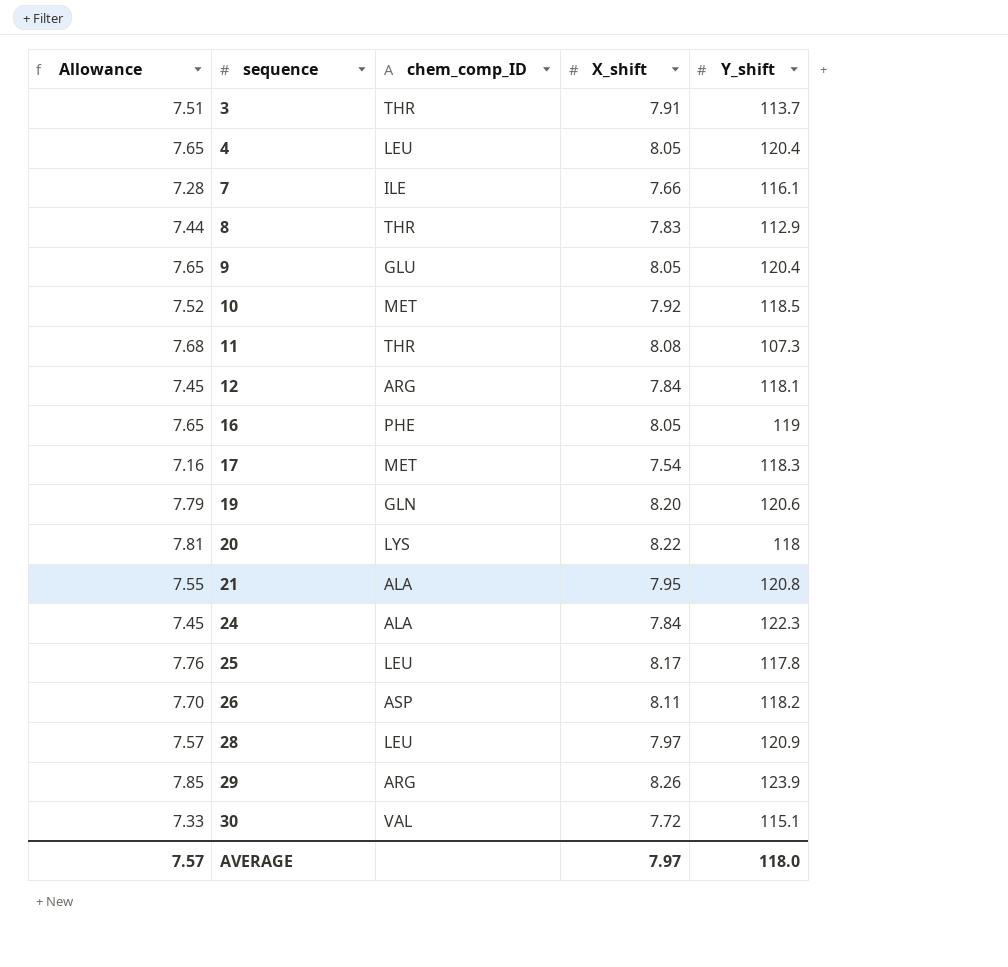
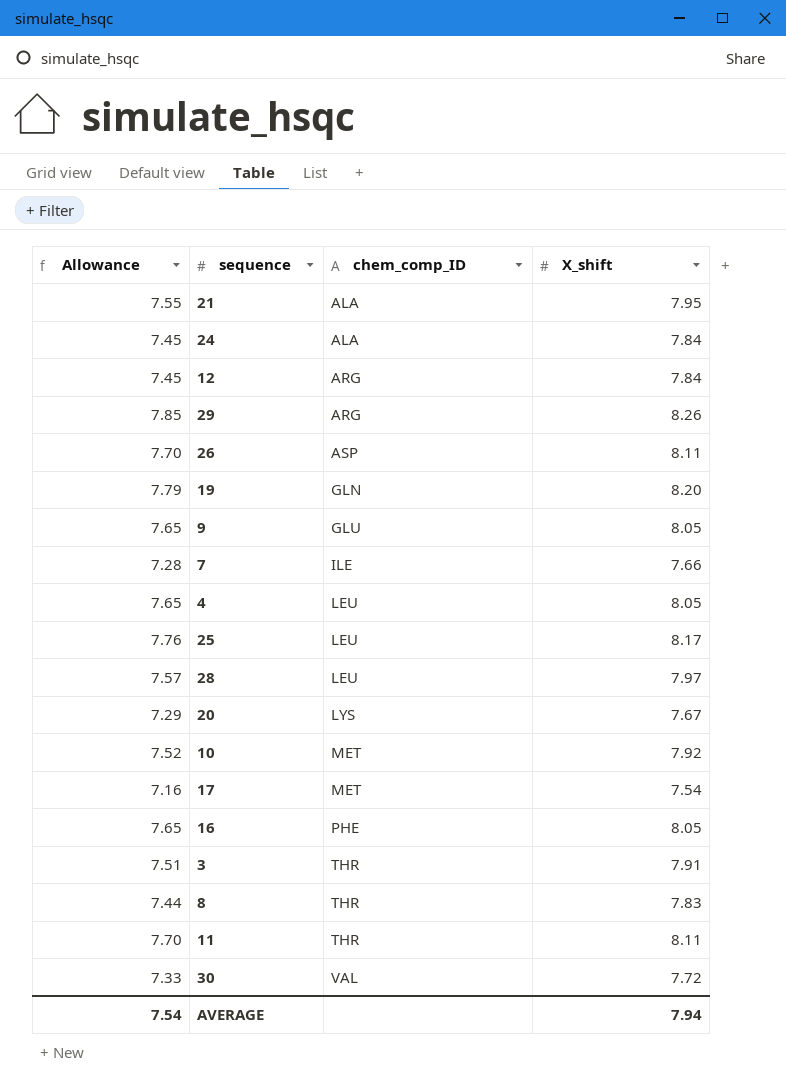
row order: sequence ascending -> chem_comp_ID ascending
column Y_shift | position: 5 -> none
20 | Allowance: 7.81 -> 7.29
20 | X_shift: 8.22 -> 7.67
11 | Allowance: 7.68 -> 7.70
11 | X_shift: 8.08 -> 8.11
AVERAGE | Allowance: 7.57 -> 7.54
AVERAGE | X_shift: 7.97 -> 7.94

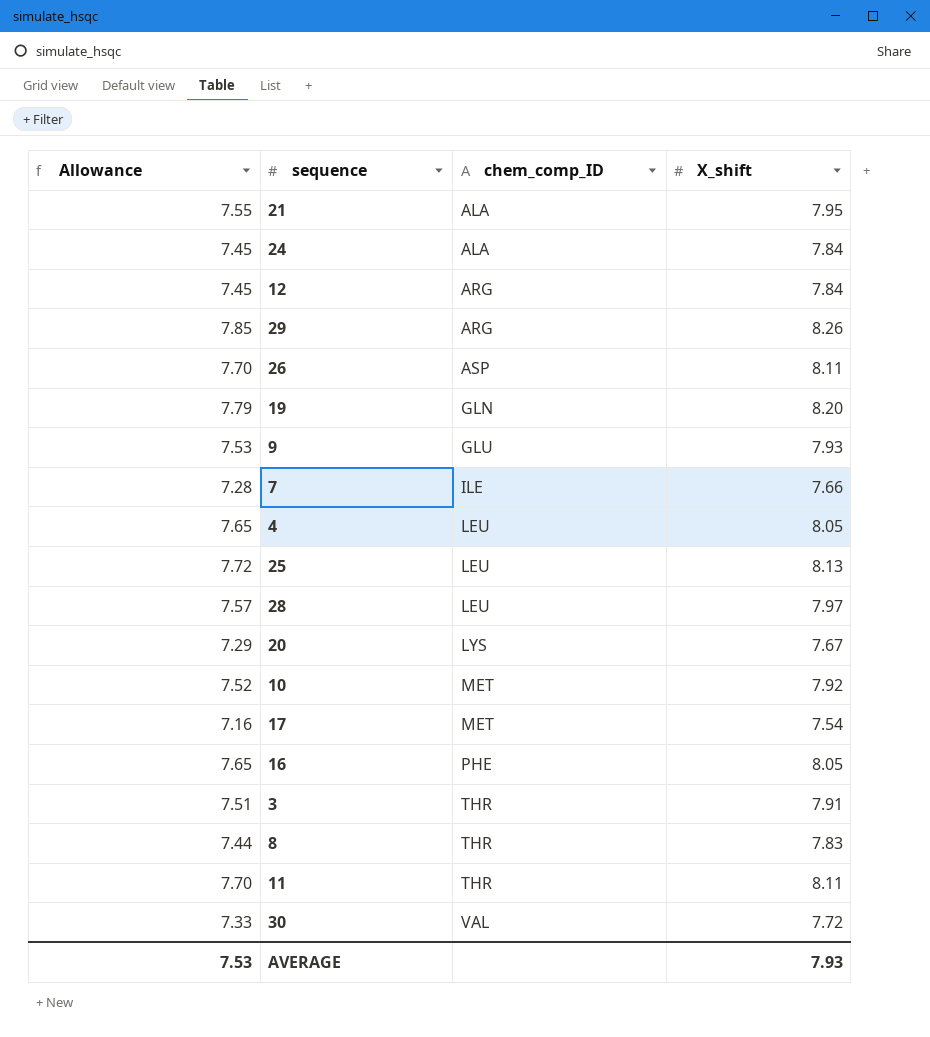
9 | Allowance: 7.65 -> 7.53
9 | X_shift: 8.05 -> 7.93
25 | Allowance: 7.76 -> 7.72
25 | X_shift: 8.17 -> 8.13
AVERAGE | Allowance: 7.54 -> 7.53
AVERAGE | X_shift: 7.94 -> 7.93

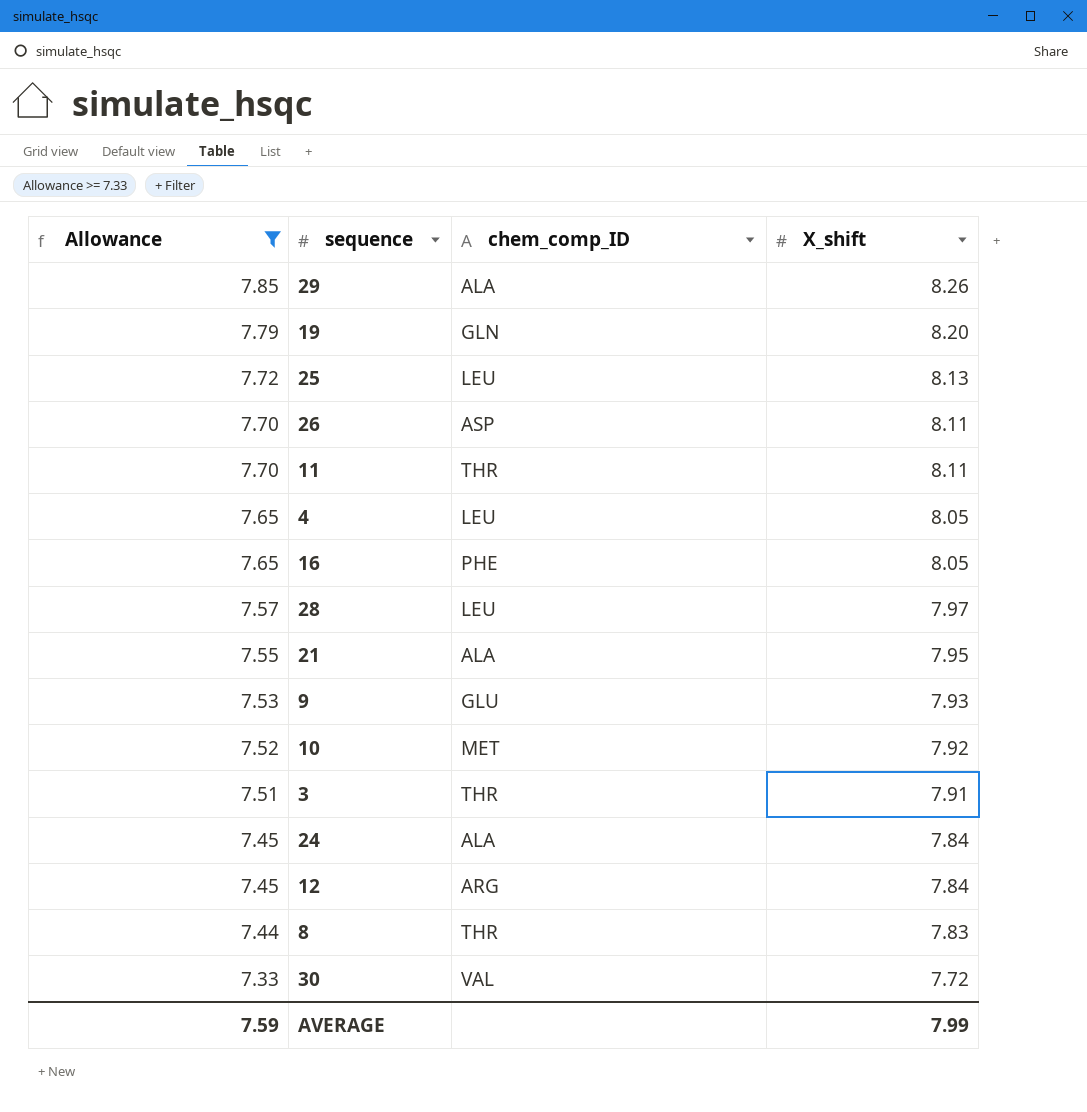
filter: none -> Allowance >= 7.33
row order: chem_comp_ID ascending -> Allowance descending
29 | chem_comp_ID: ARG -> ALA
AVERAGE | Allowance: 7.53 -> 7.59
AVERAGE | X_shift: 7.93 -> 7.99

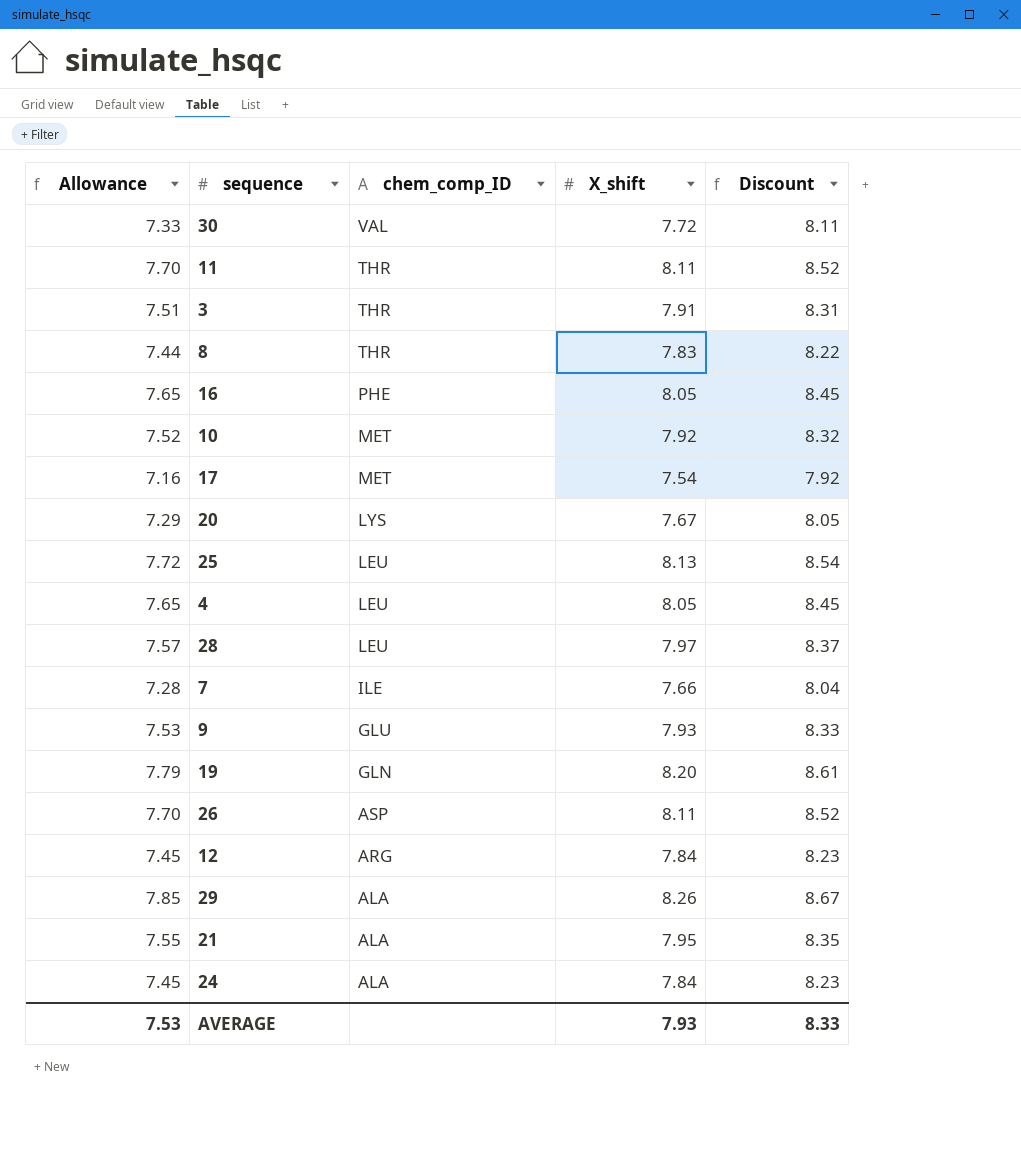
filter: Allowance >= 7.33 -> none
row order: Allowance descending -> chem_comp_ID descending
column Discount | formula: none -> [X_shift] * 1.05
AVERAGE | Allowance: 7.59 -> 7.53
AVERAGE | X_shift: 7.99 -> 7.93

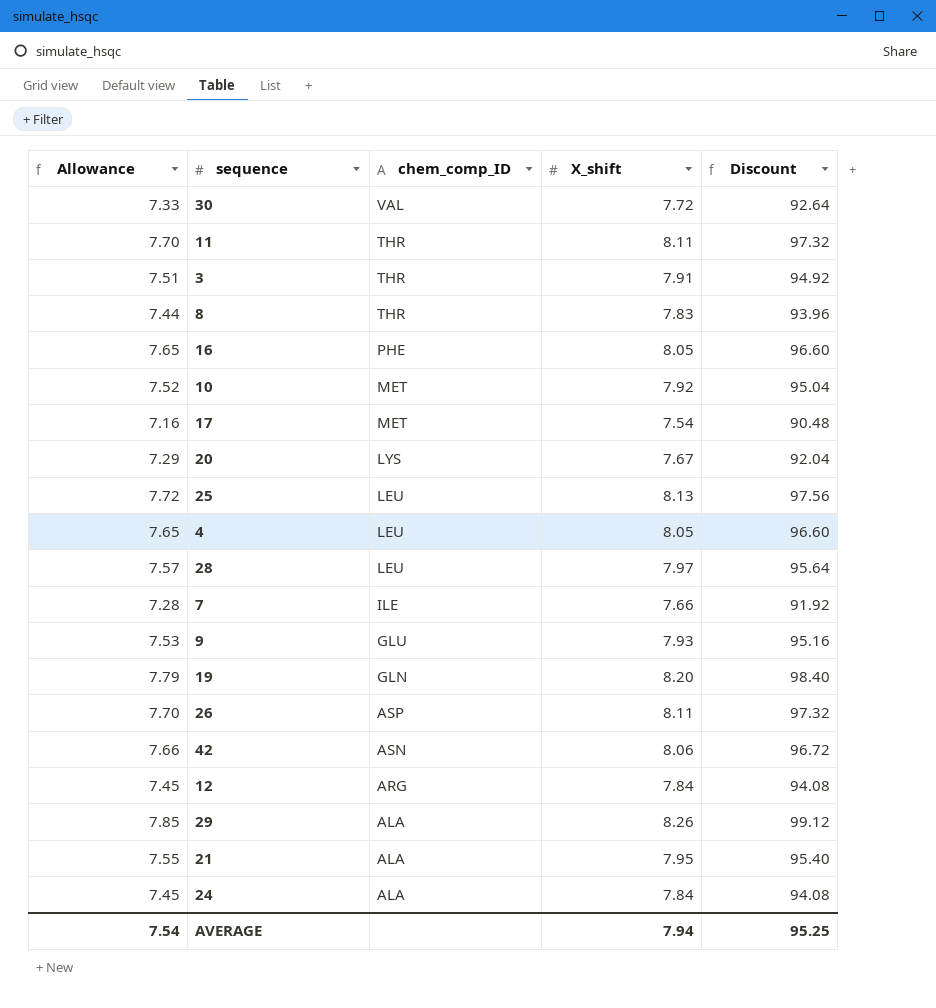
column Discount | formula: [X_shift] * 1.05 -> [X_shift] * 12
row 42: none -> 7.66 | ASN | 8.06 | 96.72
AVERAGE | Allowance: 7.53 -> 7.54
AVERAGE | X_shift: 7.93 -> 7.94
AVERAGE | Discount: 8.33 -> 95.25

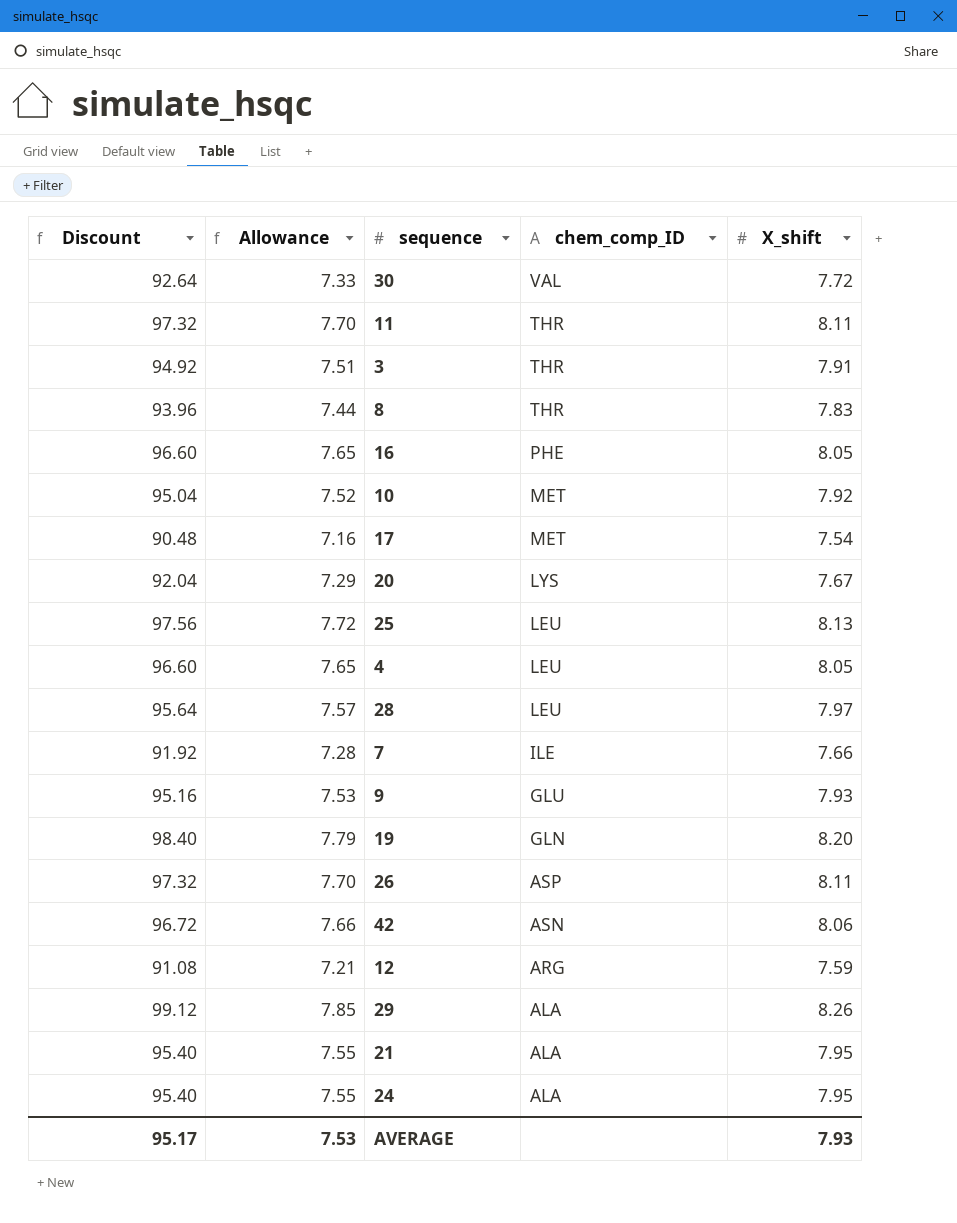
column Discount | position: 5 -> 1
12 | Discount: 94.08 -> 91.08
12 | Allowance: 7.45 -> 7.21
12 | X_shift: 7.84 -> 7.59
24 | Discount: 94.08 -> 95.40
24 | Allowance: 7.45 -> 7.55
24 | X_shift: 7.84 -> 7.95
AVERAGE | Discount: 95.25 -> 95.17
AVERAGE | Allowance: 7.54 -> 7.53
AVERAGE | X_shift: 7.94 -> 7.93

